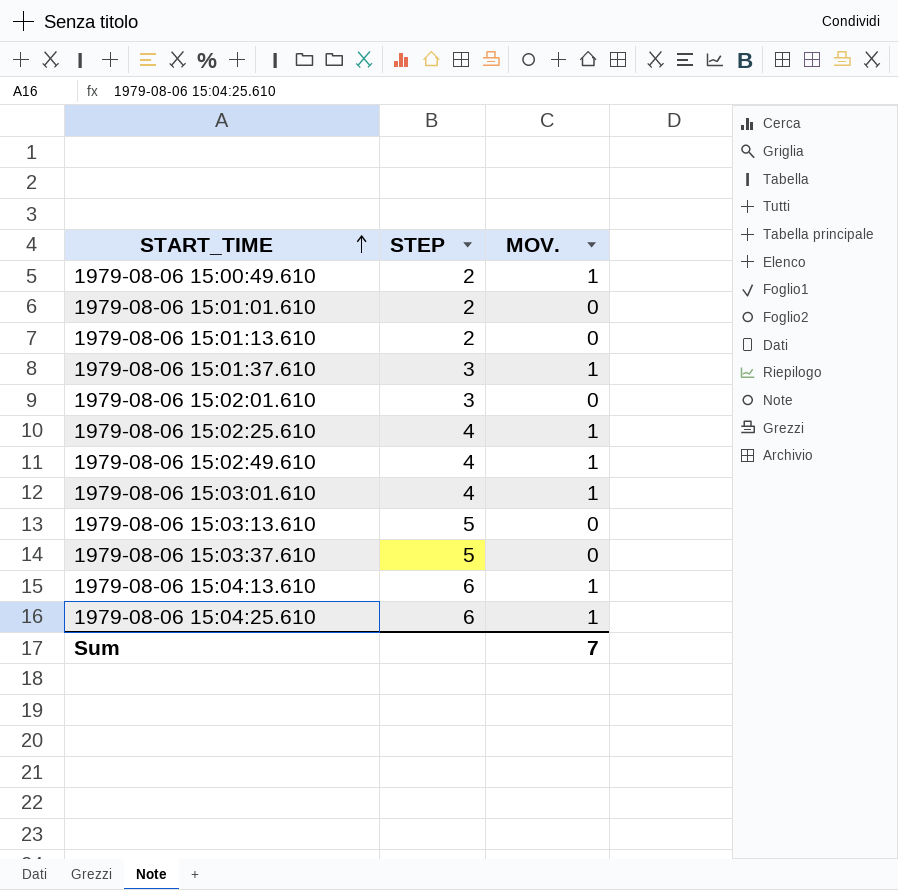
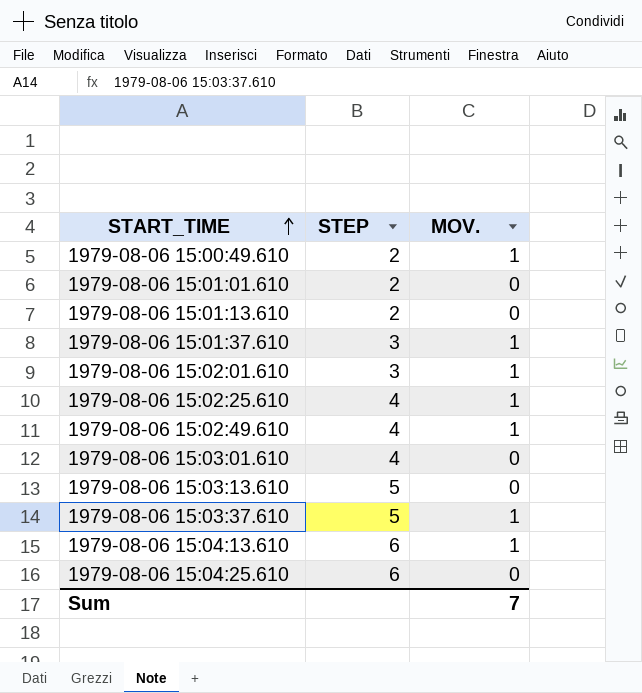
1979-08-06 15:02:01.610 | MOV.: 0 -> 1
1979-08-06 15:03:01.610 | MOV.: 1 -> 0
1979-08-06 15:03:37.610 | MOV.: 0 -> 1
1979-08-06 15:04:25.610 | MOV.: 1 -> 0

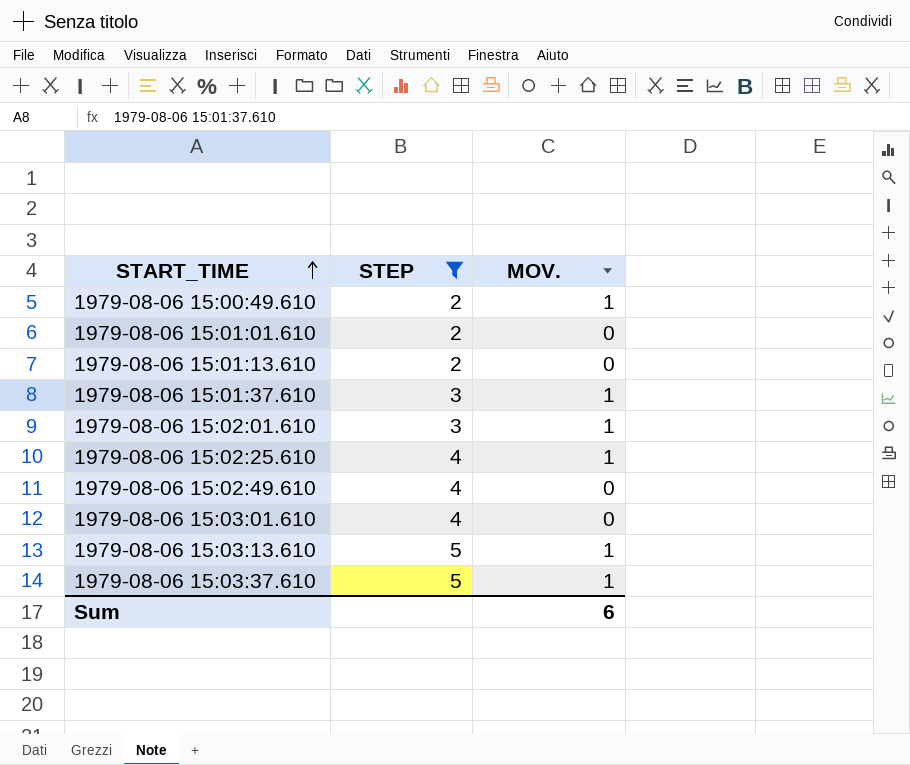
filter: none -> STEP != 6
1979-08-06 15:02:49.610 | MOV.: 1 -> 0
1979-08-06 15:03:13.610 | MOV.: 0 -> 1
Sum | MOV.: 7 -> 6

